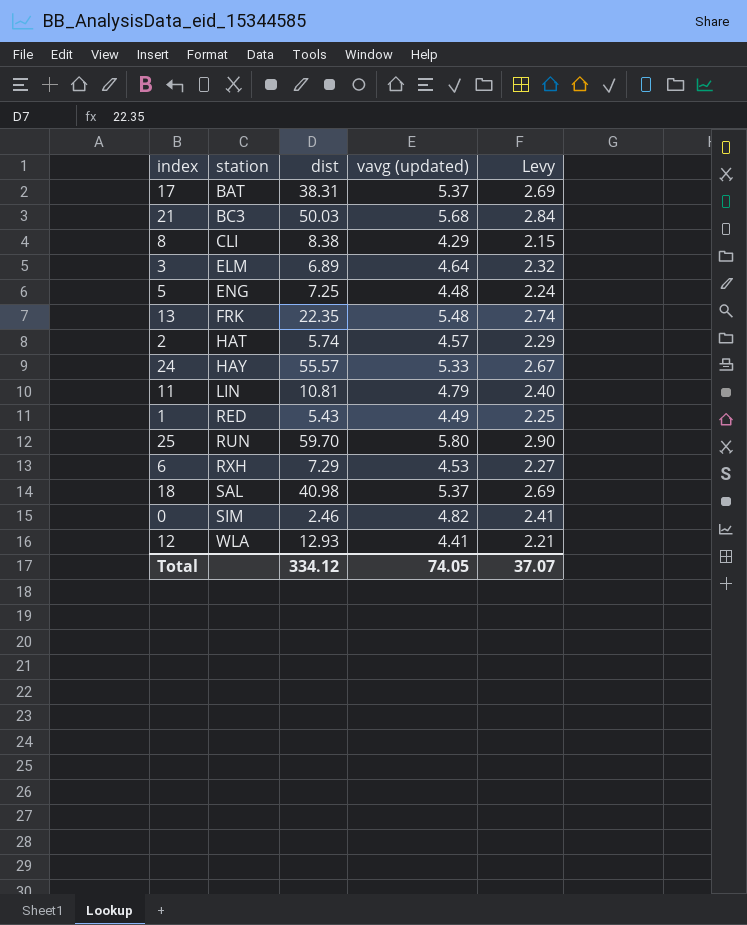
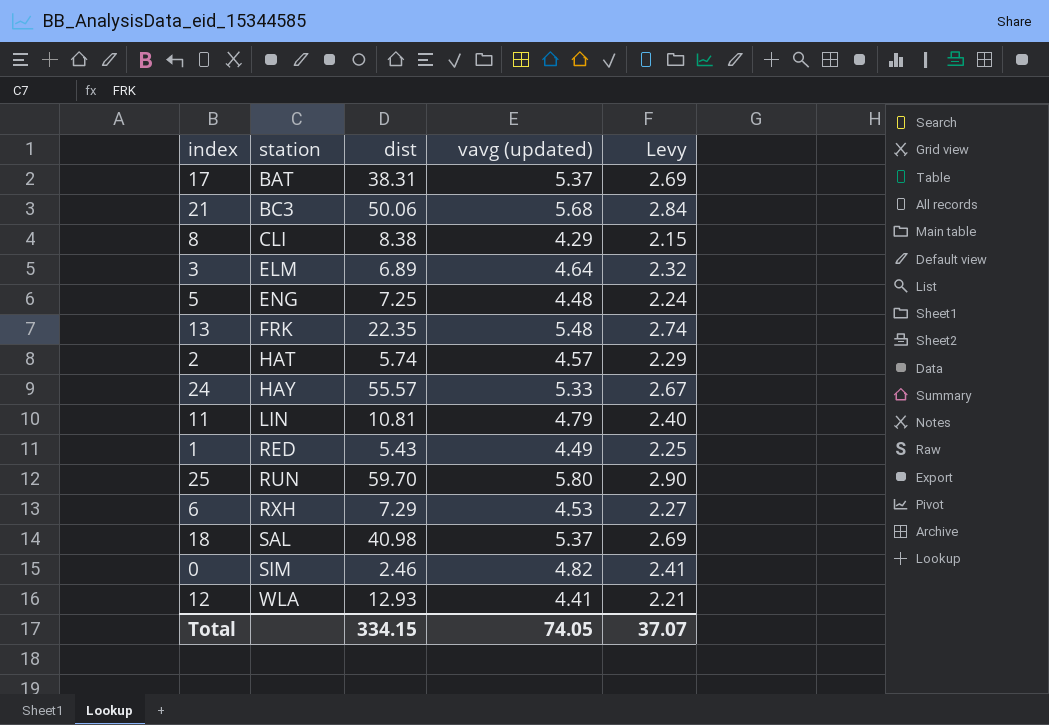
21 | dist: 50.03 -> 50.06
Total | dist: 334.12 -> 334.15

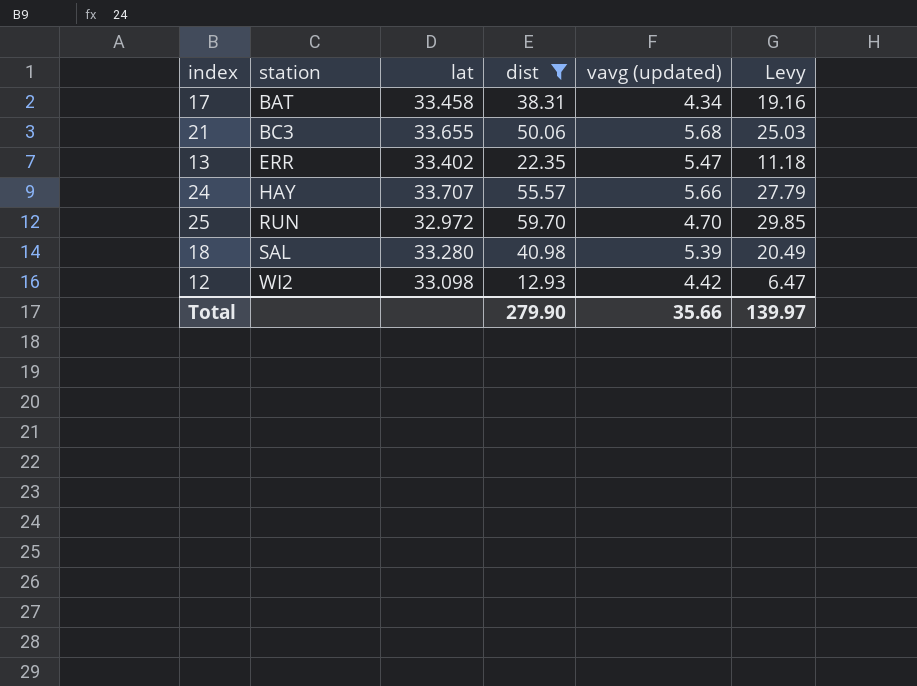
filter: none -> dist >= 12.93
column lat | position: none -> 3
column Levy | formula: [vavg (updated)] * 0.5 -> [dist] * 0.5
17 | vavg (updated): 5.37 -> 4.34
13 | station: FRK -> ERR
13 | vavg (updated): 5.48 -> 5.47
24 | vavg (updated): 5.33 -> 5.66
25 | vavg (updated): 5.80 -> 4.70
18 | vavg (updated): 5.37 -> 5.39
12 | station: WLA -> WI2
12 | vavg (updated): 4.41 -> 4.42
Total | dist: 334.15 -> 279.90
Total | vavg (updated): 74.05 -> 35.66
Total | Levy: 37.07 -> 139.97

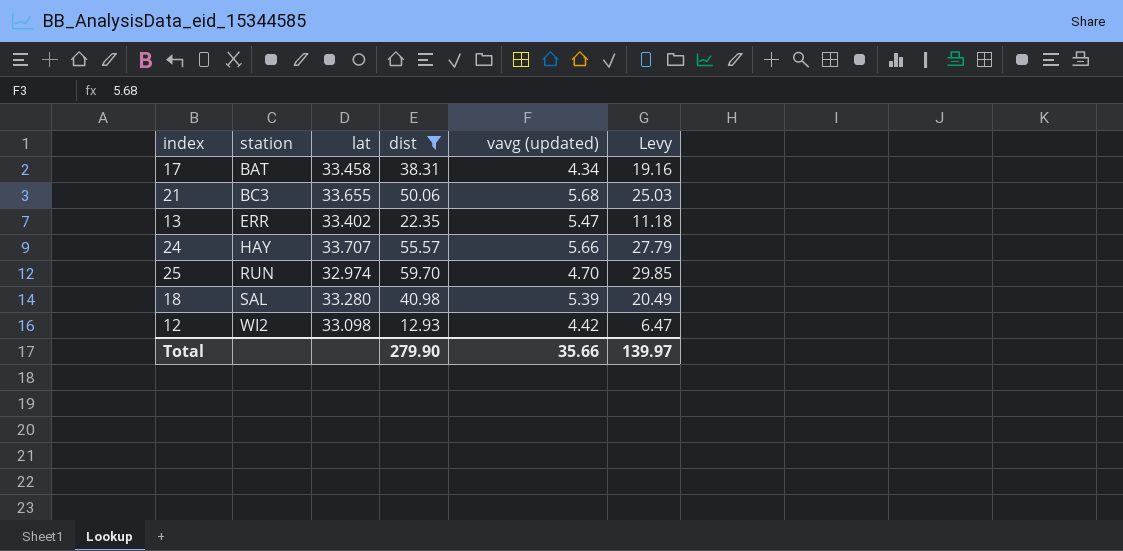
25 | lat: 32.972 -> 32.974

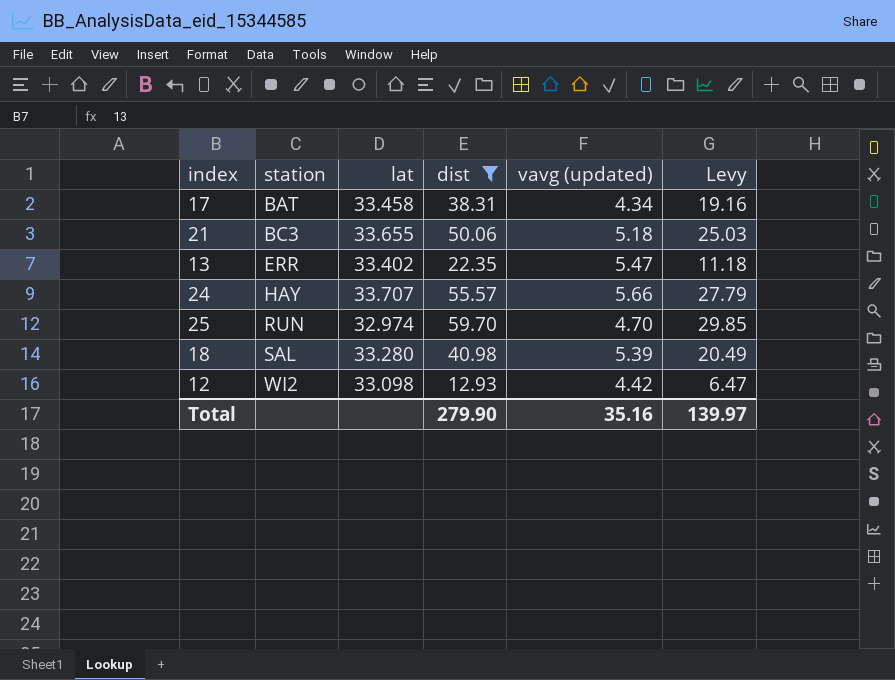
21 | vavg (updated): 5.68 -> 5.18
Total | vavg (updated): 35.66 -> 35.16

